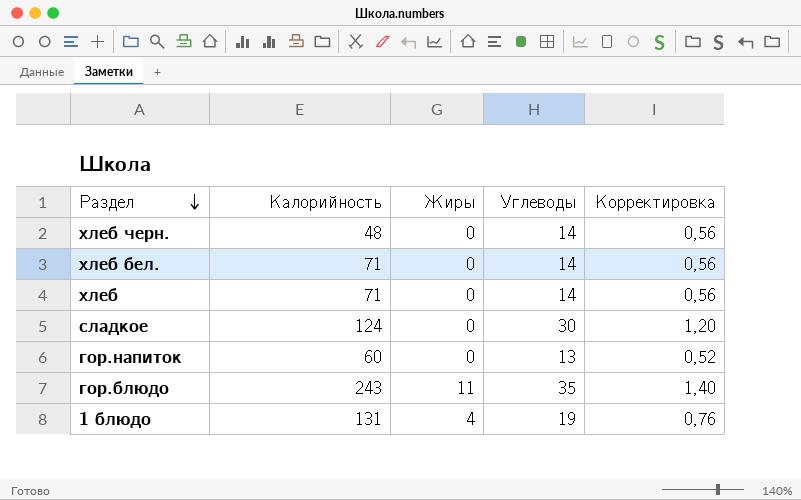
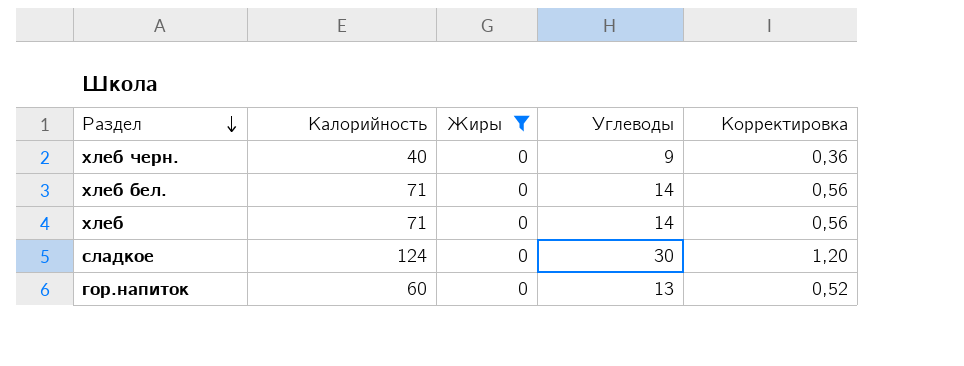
filter: none -> Жиры = 0
хлеб черн. | Калорийность: 48 -> 40
хлеб черн. | Углеводы: 14 -> 9
хлеб черн. | Корректировка: 0,56 -> 0,36

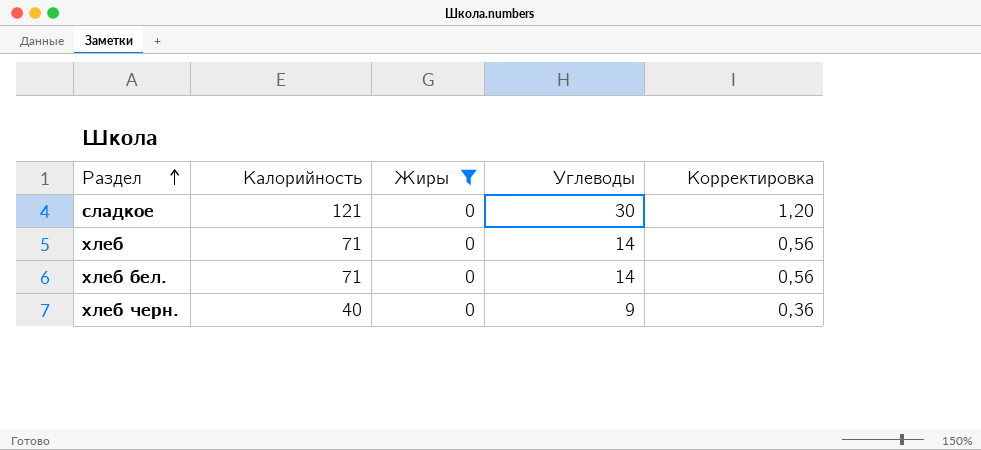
row order: Раздел descending -> Раздел ascending
row гор.напиток: 60 | 0 | 13 | 0,52 -> none
сладкое | Калорийность: 124 -> 121

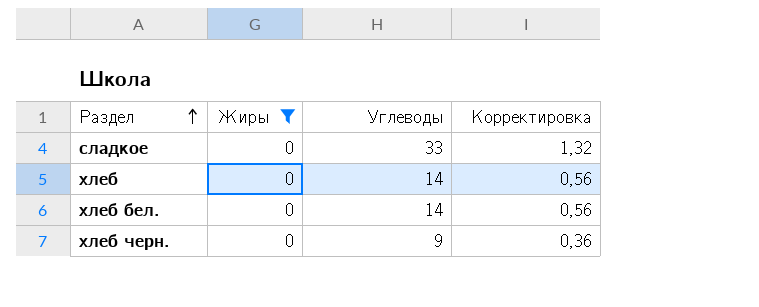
column Калорийность | position: 2 -> none
сладкое | Углеводы: 30 -> 33
сладкое | Корректировка: 1,20 -> 1,32

